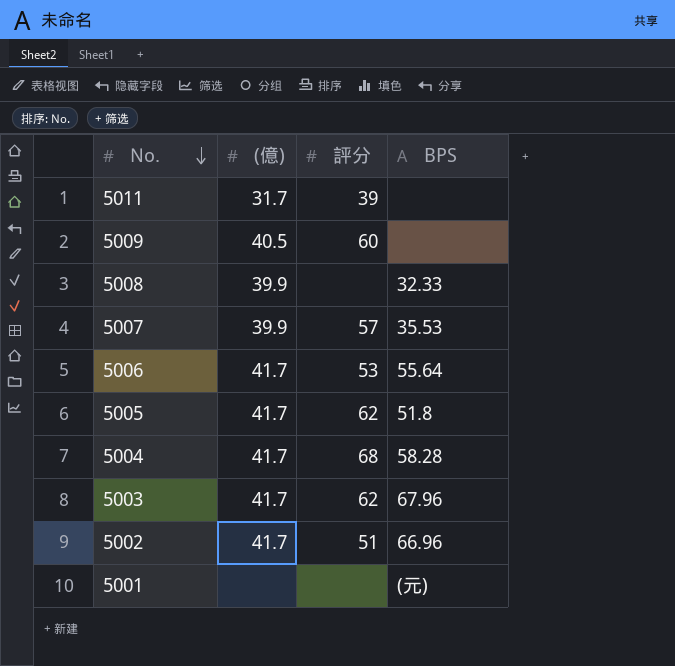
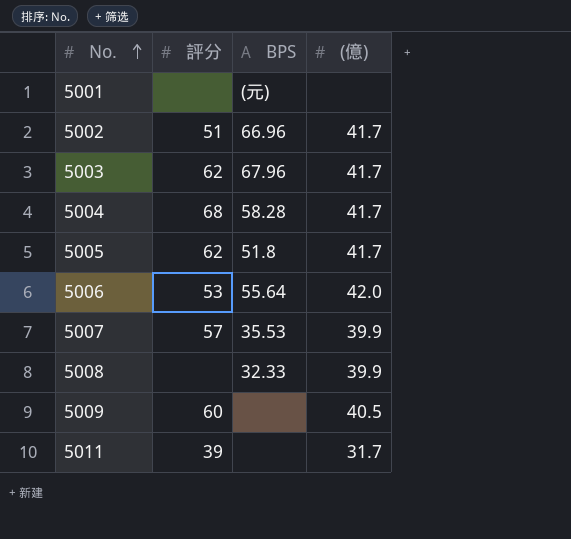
row order: No. descending -> No. ascending
column (億) | position: 2 -> 4
5006 | (億): 41.7 -> 42.0

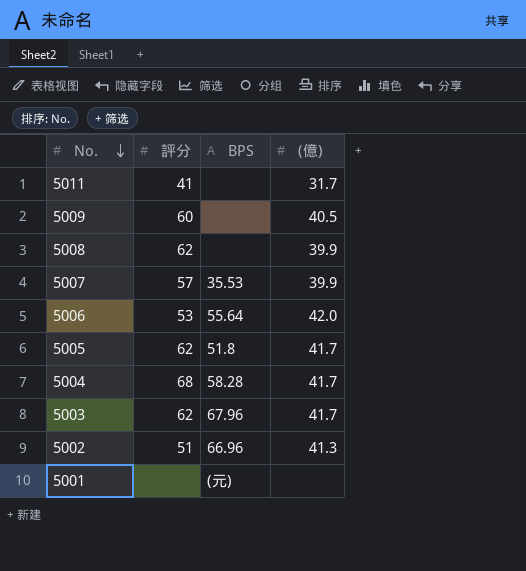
row order: No. ascending -> No. descending
5011 | 評分: 39 -> 41
5008 | 評分: none -> 62
5008 | BPS: 32.33 -> none
5002 | (億): 41.7 -> 41.3

